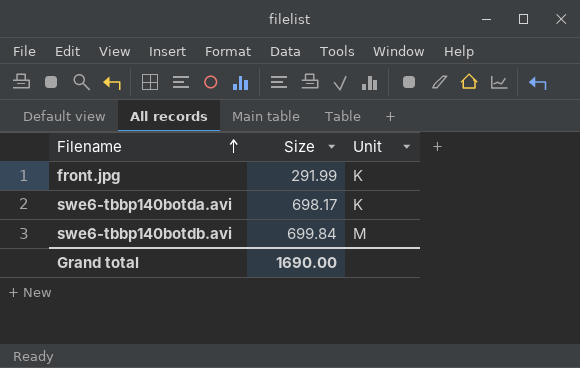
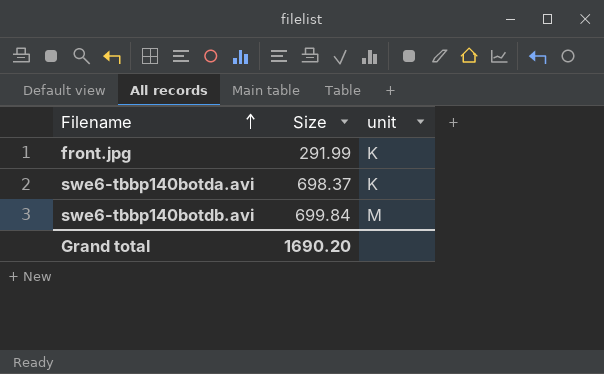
column name: Unit -> unit
swe6-tbbp140botda.avi | Size: 698.17 -> 698.37
Grand total | Size: 1690.00 -> 1690.20

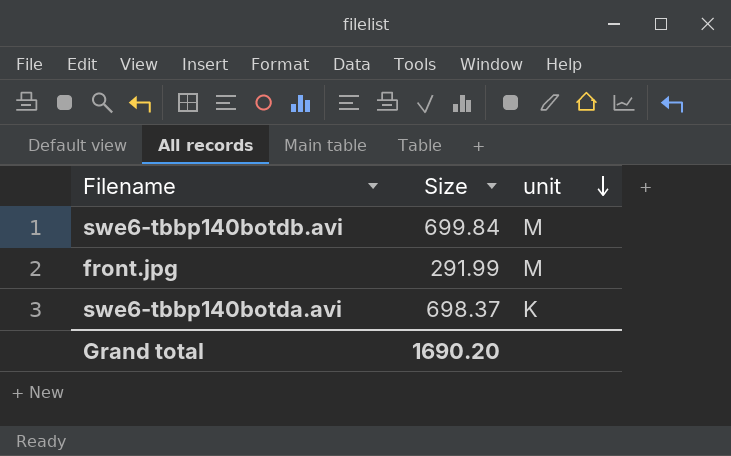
row order: Filename ascending -> unit descending
front.jpg | unit: K -> M

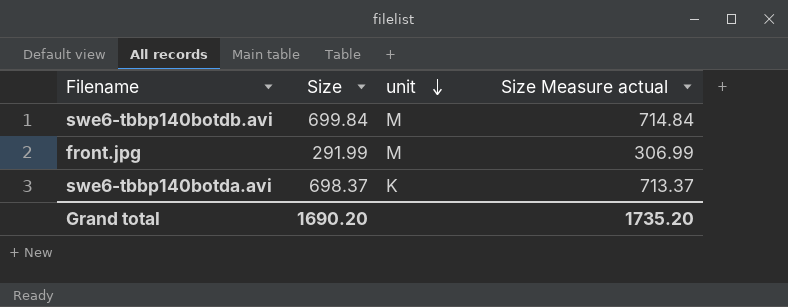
column Size Measure actual | formula: none -> [Size] + 15

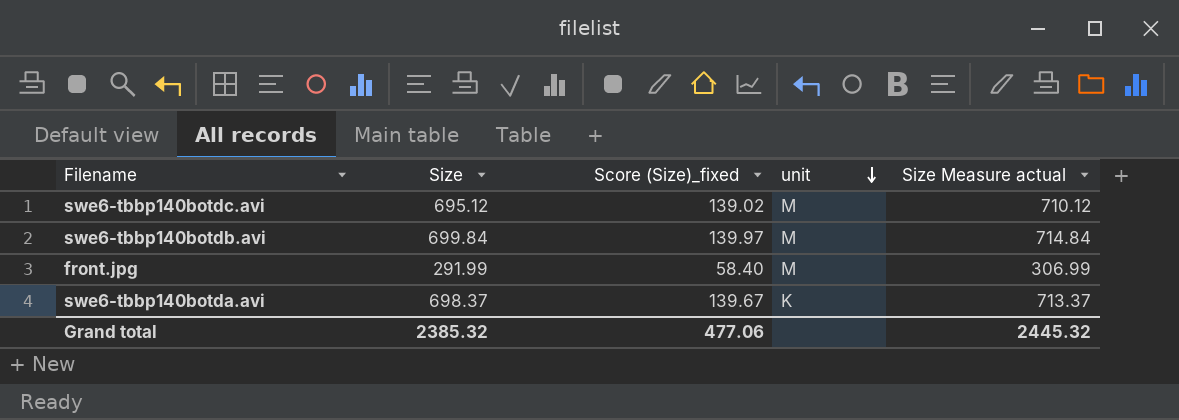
column Score (Size)_fixed | formula: none -> [Size] * 0.2
row swe6-tbbp140botdc.avi: none -> 695.12 | 139.02 | M | 710.12
Grand total | Size: 1690.20 -> 2385.32
Grand total | Size Measure actual: 1735.20 -> 2445.32

